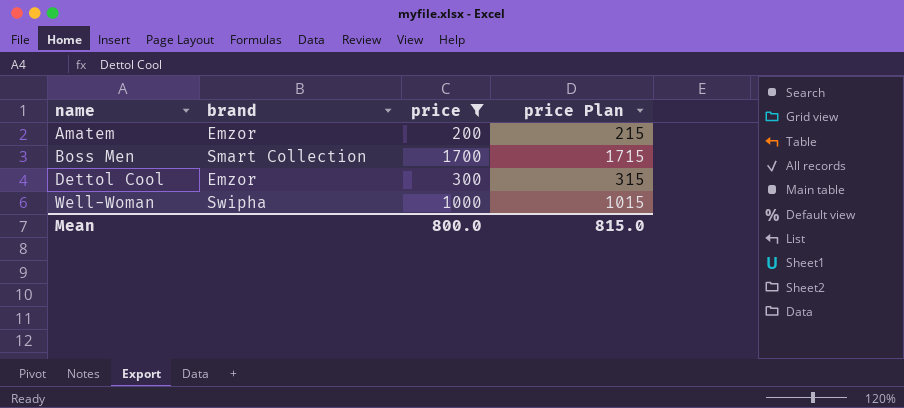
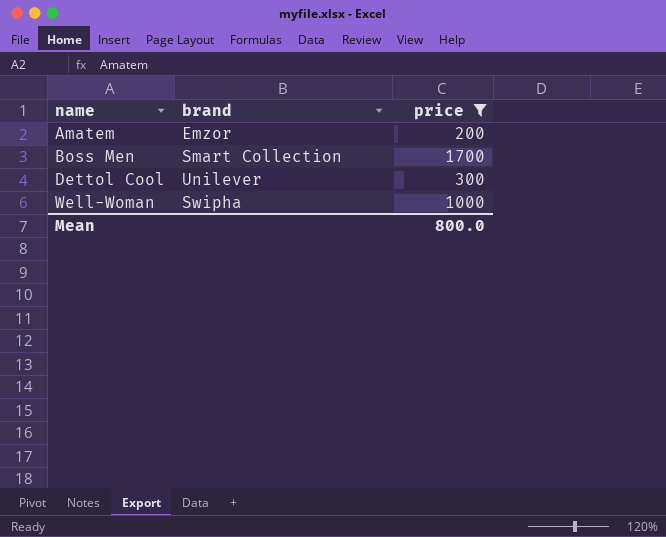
column price Plan | formula: [price] + 15 -> none
Dettol Cool | brand: Emzor -> Unilever

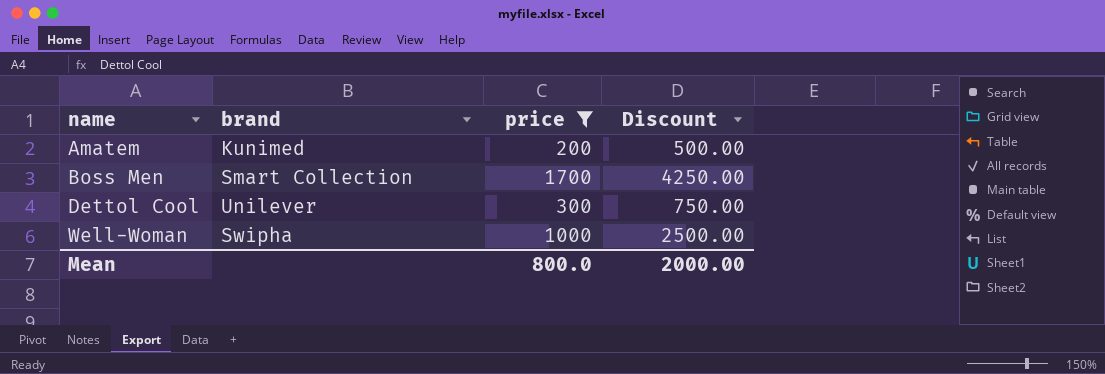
column Discount | formula: none -> [price] * 2.5
Amatem | brand: Emzor -> Kunimed

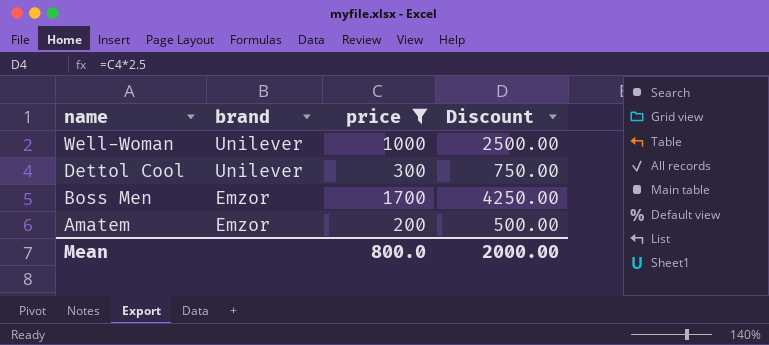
row order: name ascending -> name descending
Well-Woman | brand: Swipha -> Unilever
Boss Men | brand: Smart Collection -> Emzor
Amatem | brand: Kunimed -> Emzor

